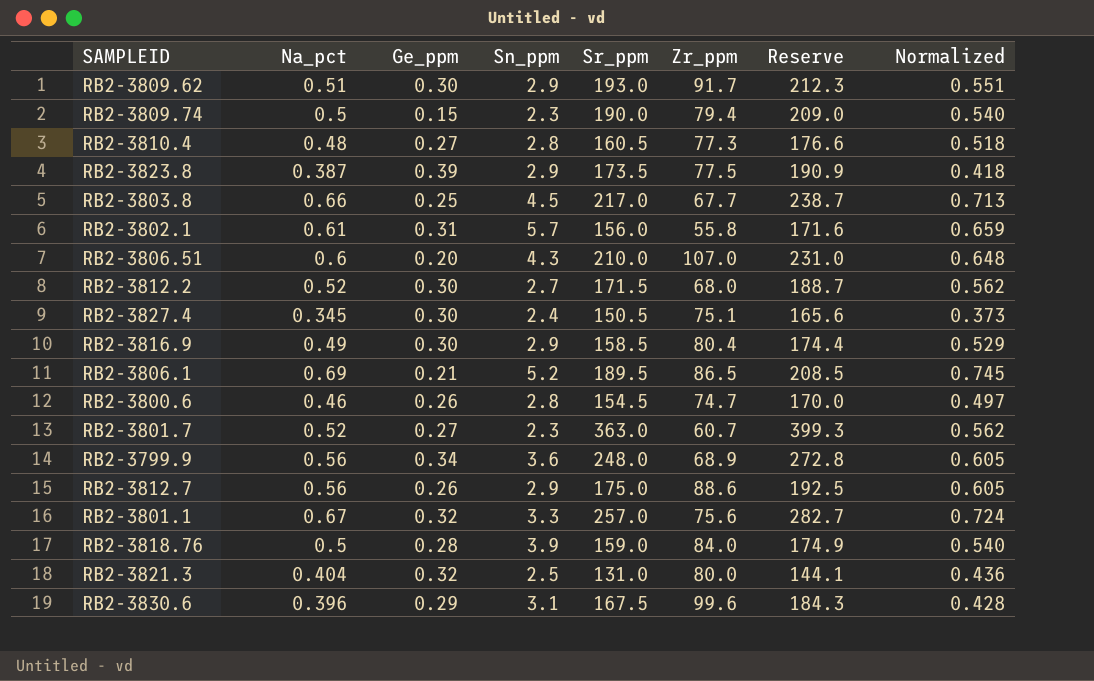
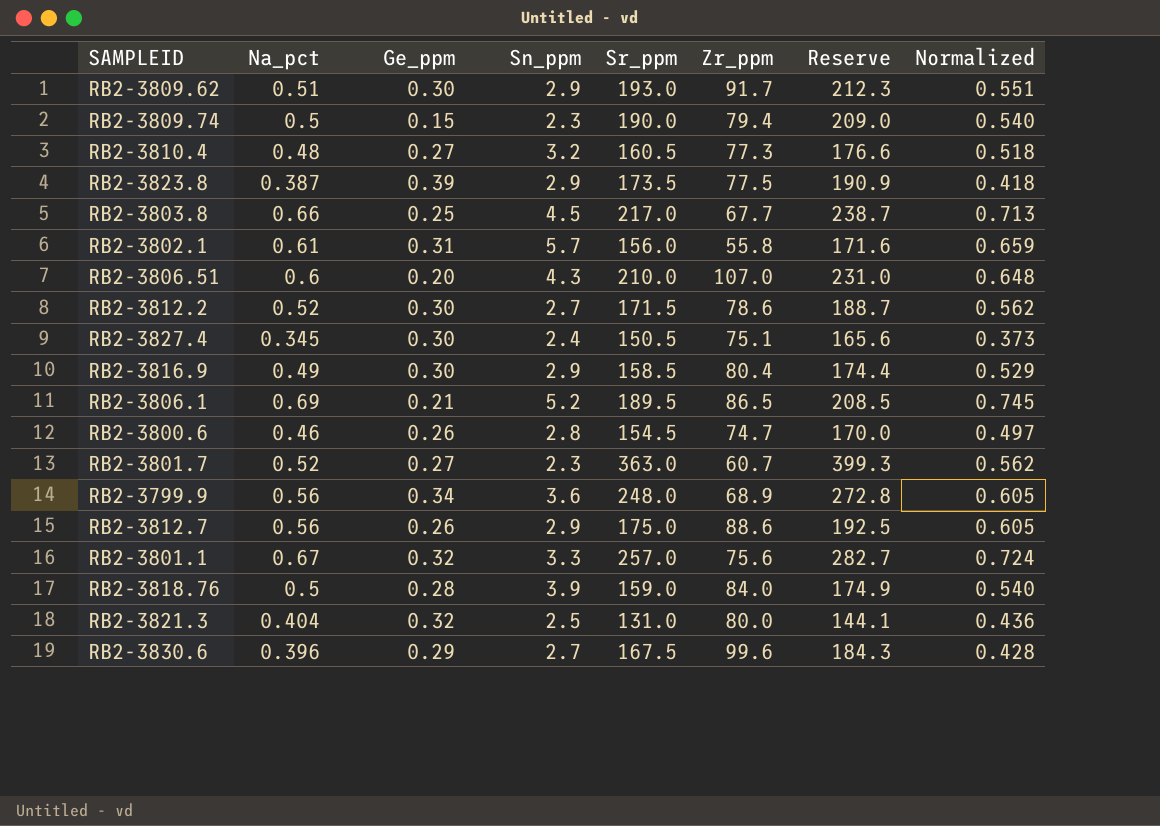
RB2-3810.4 | Sn_ppm: 2.8 -> 3.2
RB2-3812.2 | Zr_ppm: 68.0 -> 78.6
RB2-3830.6 | Sn_ppm: 3.1 -> 2.7

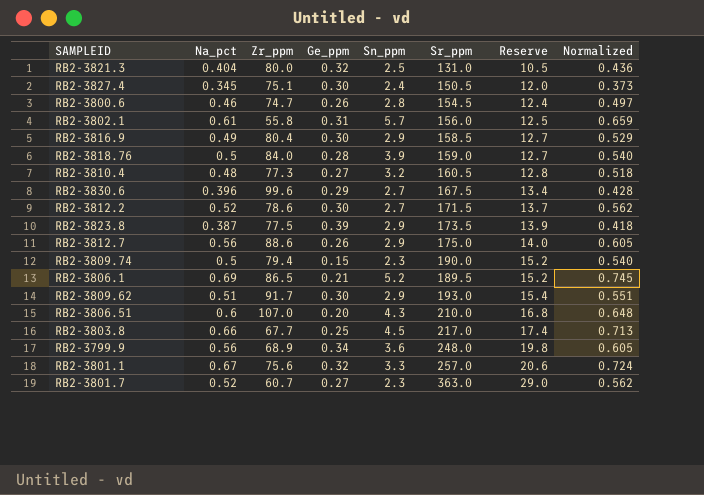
row order: none -> Reserve ascending
column Zr_ppm | position: 6 -> 3
column Reserve | formula: [Sr_ppm] * 1.1 -> [Sr_ppm] * 0.08

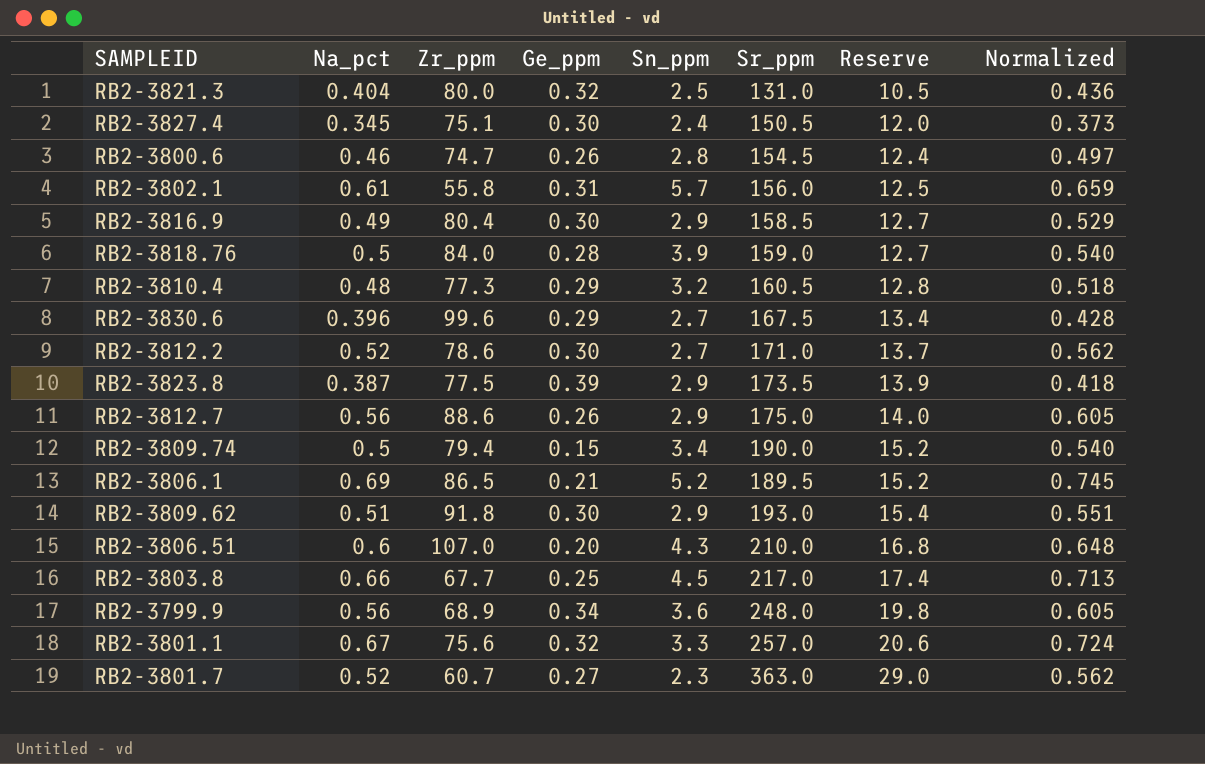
RB2-3810.4 | Ge_ppm: 0.27 -> 0.29
RB2-3812.2 | Sr_ppm: 171.5 -> 171.0
RB2-3809.74 | Sn_ppm: 2.3 -> 3.4
RB2-3809.62 | Zr_ppm: 91.7 -> 91.8

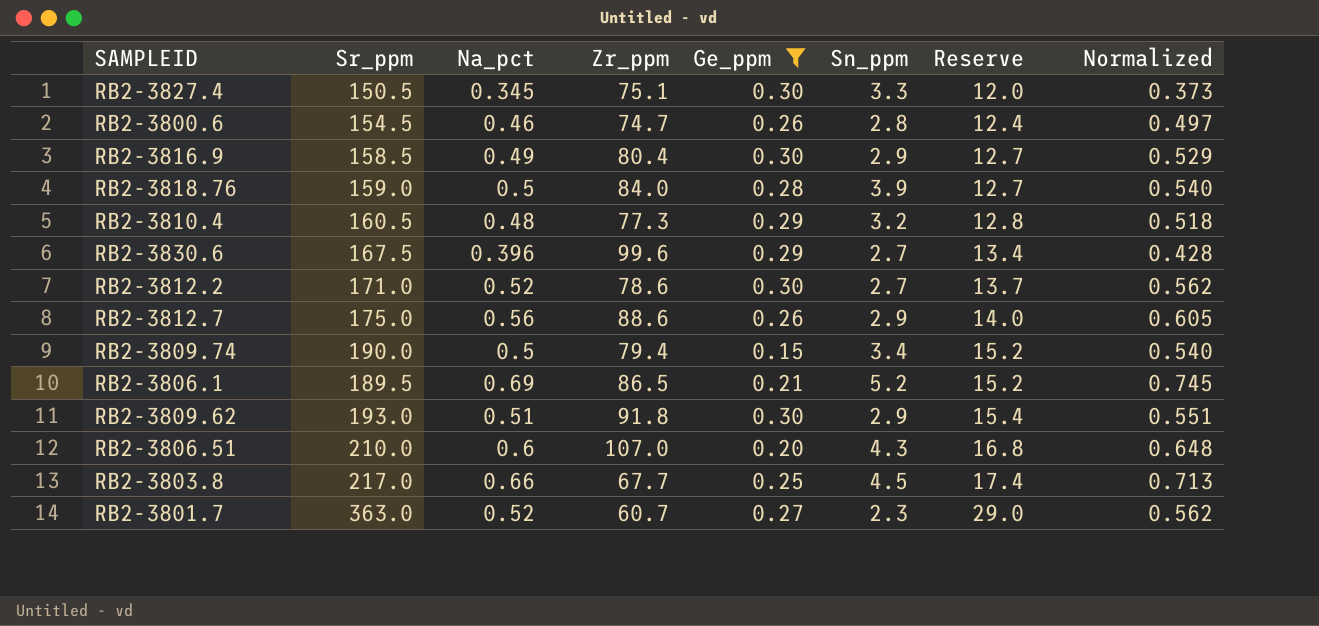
filter: none -> Ge_ppm <= 0.30
column Sr_ppm | position: 6 -> 2
RB2-3827.4 | Sn_ppm: 2.4 -> 3.3

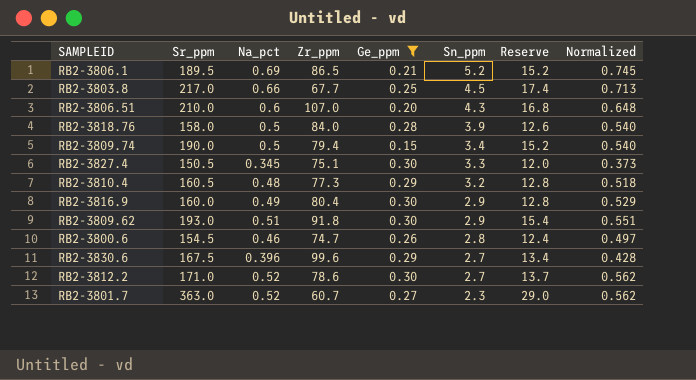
row order: Reserve ascending -> Sn_ppm descending
row RB2-3812.7: 175.0 | 0.56 | 88.6 | 0.26 | 2.9 | 14.0 | 0.605 -> none
RB2-3818.76 | Sr_ppm: 159.0 -> 158.0
RB2-3818.76 | Reserve: 12.7 -> 12.6
RB2-3816.9 | Sr_ppm: 158.5 -> 160.0
RB2-3816.9 | Reserve: 12.7 -> 12.8

